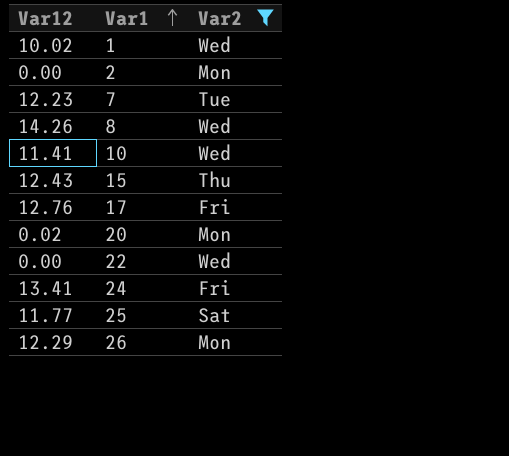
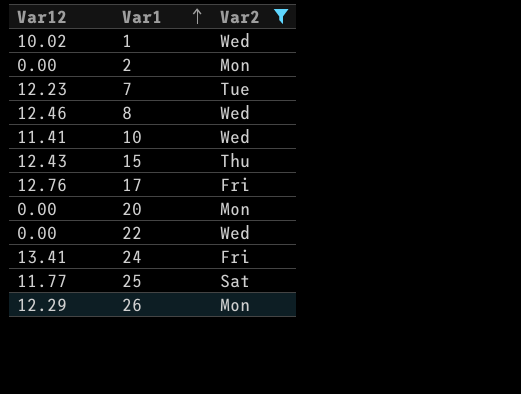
8 | Var12: 14.26 -> 12.46
20 | Var12: 0.02 -> 0.00

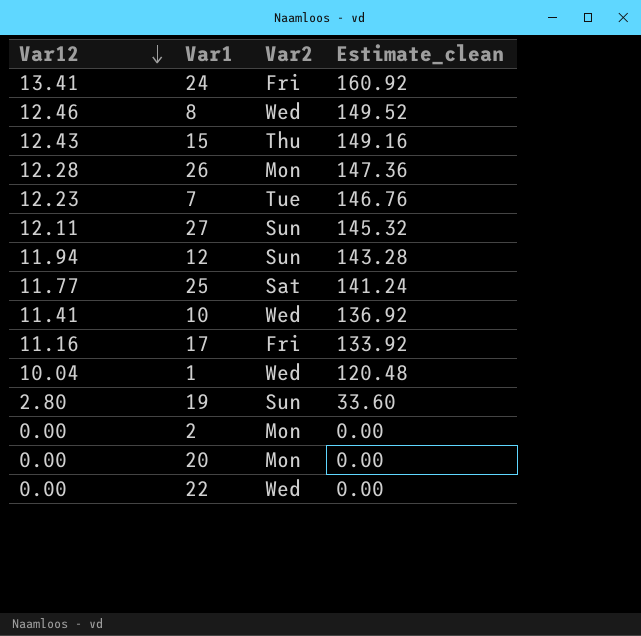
filter: Var2 != Sun -> none
row order: Var1 ascending -> Var12 descending
column Estimate_clean | formula: none -> [Var12] * 12
26 | Var12: 12.29 -> 12.28
17 | Var12: 12.76 -> 11.16
1 | Var12: 10.02 -> 10.04

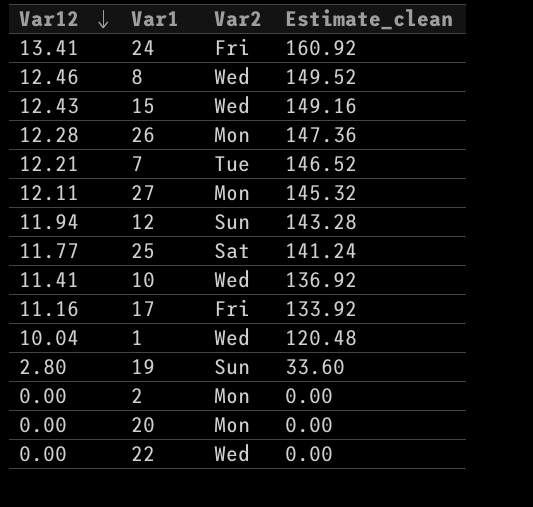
15 | Var2: Thu -> Wed
7 | Var12: 12.23 -> 12.21
7 | Estimate_clean: 146.76 -> 146.52
27 | Var2: Sun -> Mon

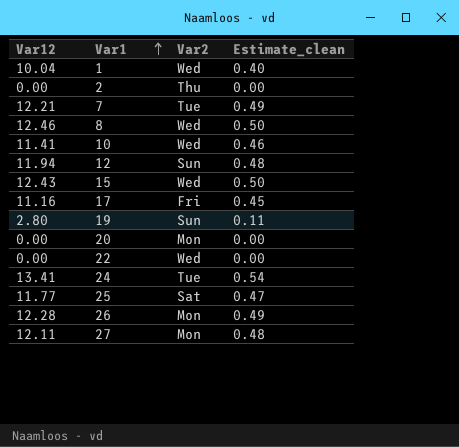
row order: Var12 descending -> Var1 ascending
column Estimate_clean | formula: [Var12] * 12 -> [Var12] * 0.04
2 | Var2: Mon -> Thu
24 | Var2: Fri -> Tue

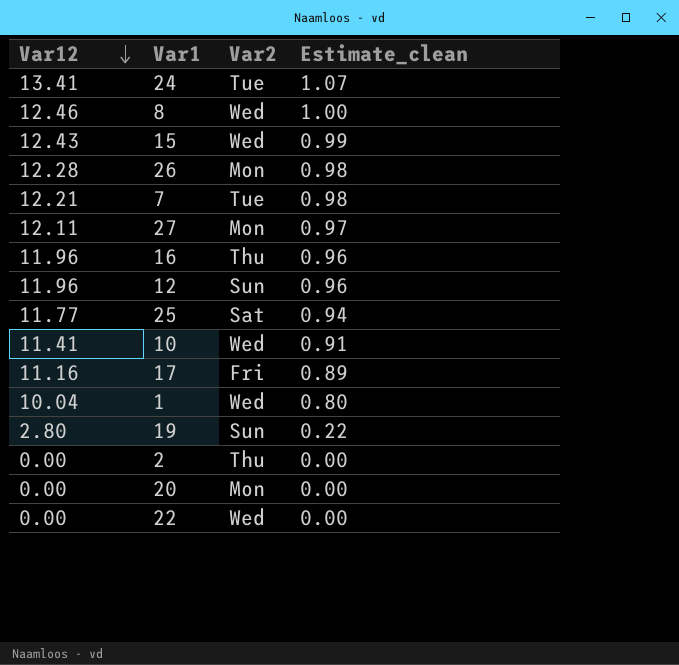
row order: Var1 ascending -> Var12 descending
column Estimate_clean | formula: [Var12] * 0.04 -> [Var12] * 0.08
row 16: none -> 11.96 | Thu | 0.96
12 | Var12: 11.94 -> 11.96

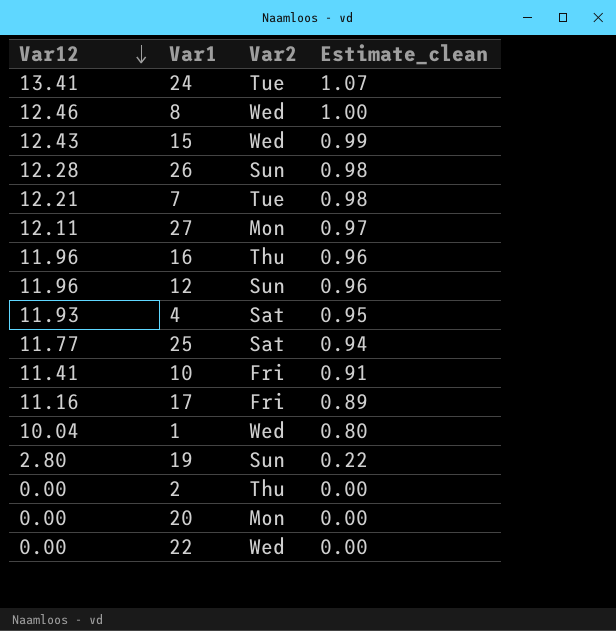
26 | Var2: Mon -> Sun
row 4: none -> 11.93 | Sat | 0.95
10 | Var2: Wed -> Fri

